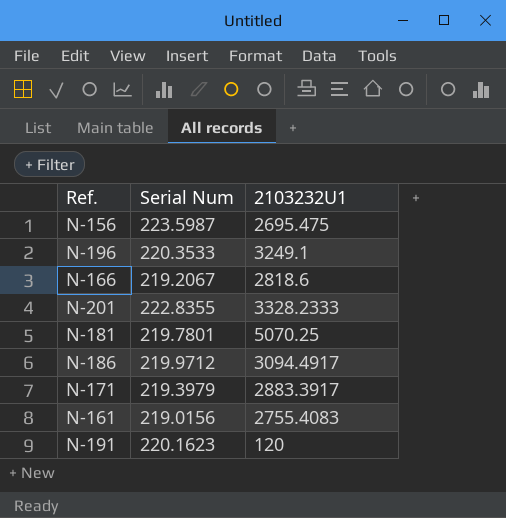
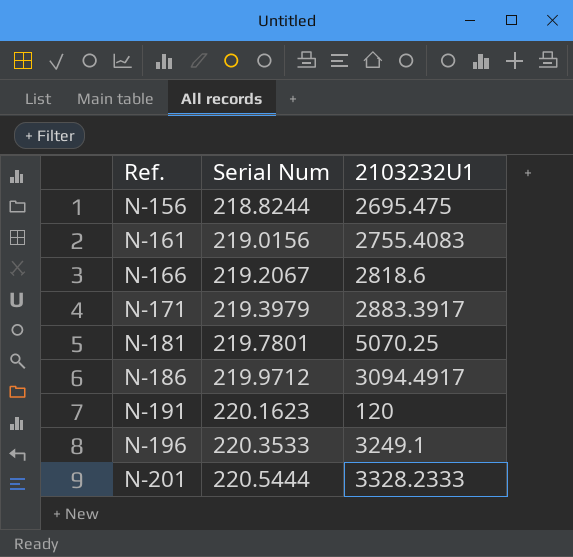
row order: none -> Ref. ascending
N-156 | Serial Num: 223.5987 -> 218.8244
N-201 | Serial Num: 222.8355 -> 220.5444

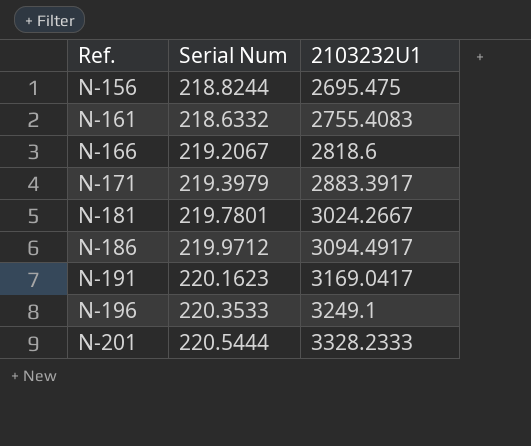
N-161 | Serial Num: 219.0156 -> 218.6332
N-181 | 2103232U1: 5070.25 -> 3024.2667
N-191 | 2103232U1: 120 -> 3169.0417

